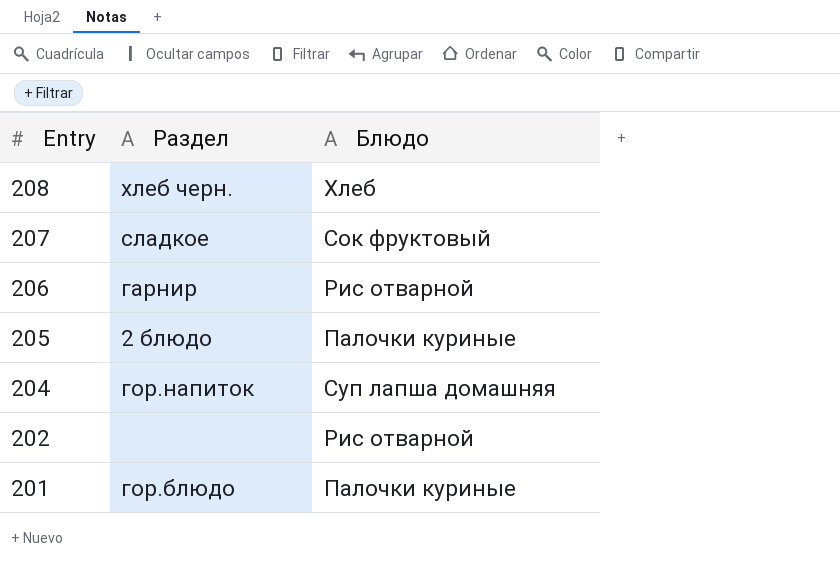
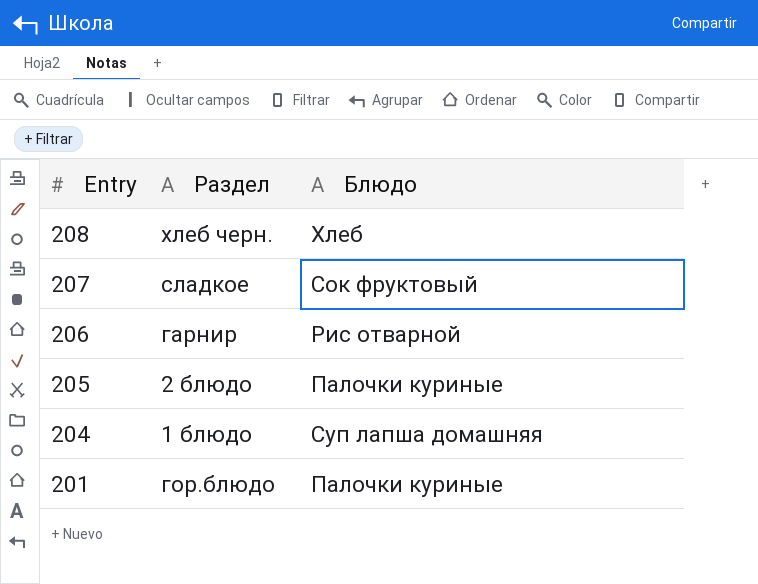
row 202: none | Рис отварной -> none
204 | Раздел: гор.напиток -> 1 блюдо

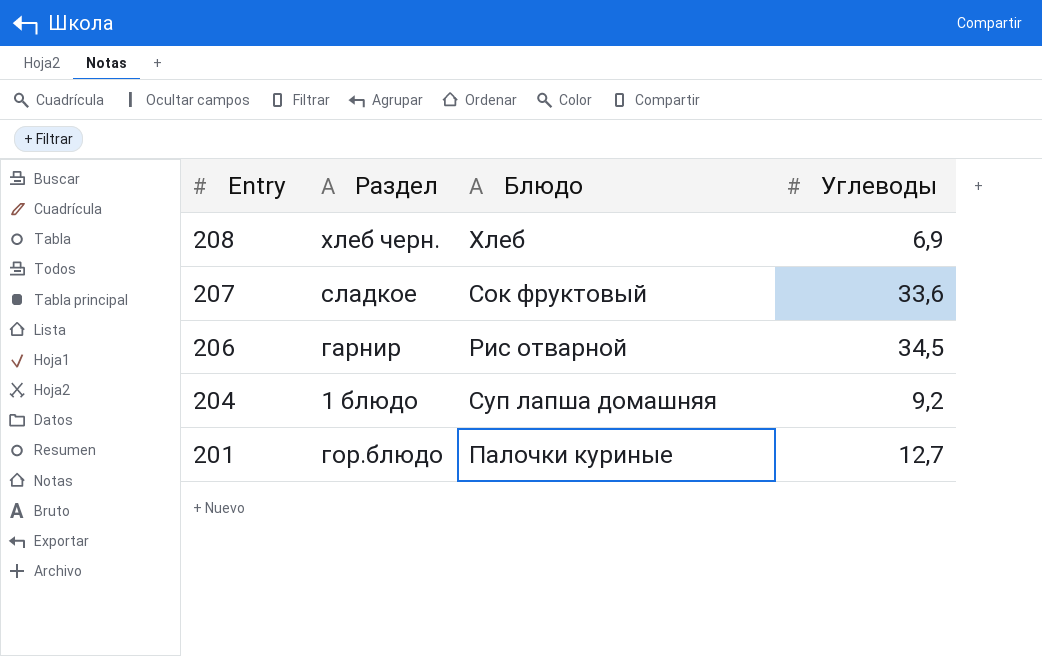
column Углеводы | position: none -> 4
row 205: 2 блюдо | Палочки куриные -> none

